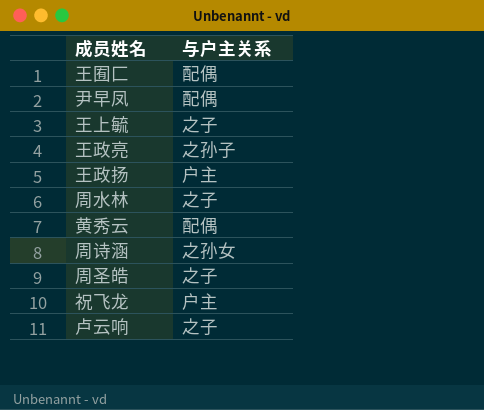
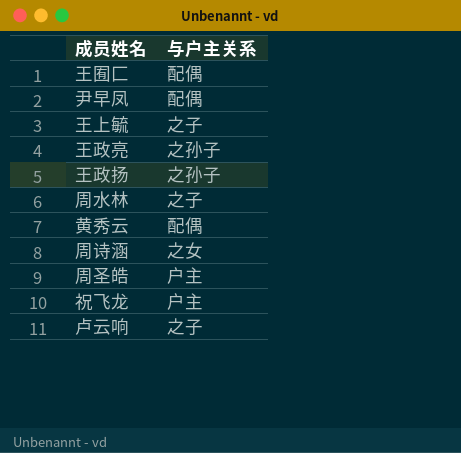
王政扬 | 与户主关系: 户主 -> 之孙子
周诗涵 | 与户主关系: 之孙女 -> 之女
周圣皓 | 与户主关系: 之子 -> 户主

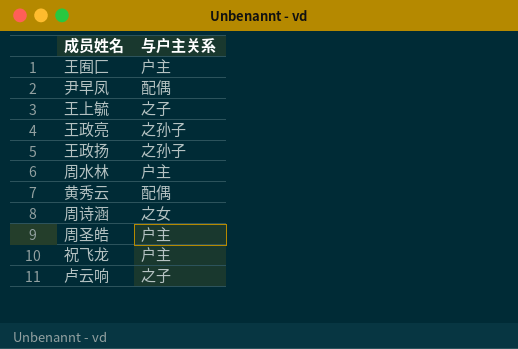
王囿匚 | 与户主关系: 配偶 -> 户主
周水林 | 与户主关系: 之子 -> 户主

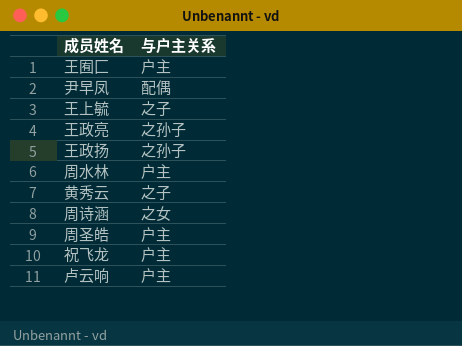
黄秀云 | 与户主关系: 配偶 -> 之子
卢云响 | 与户主关系: 之子 -> 户主

